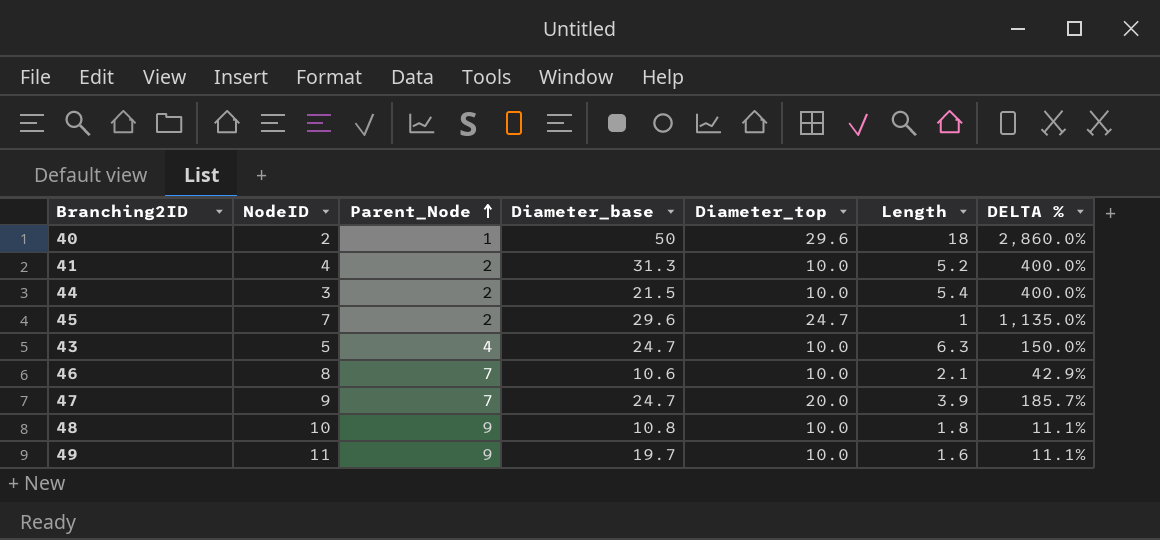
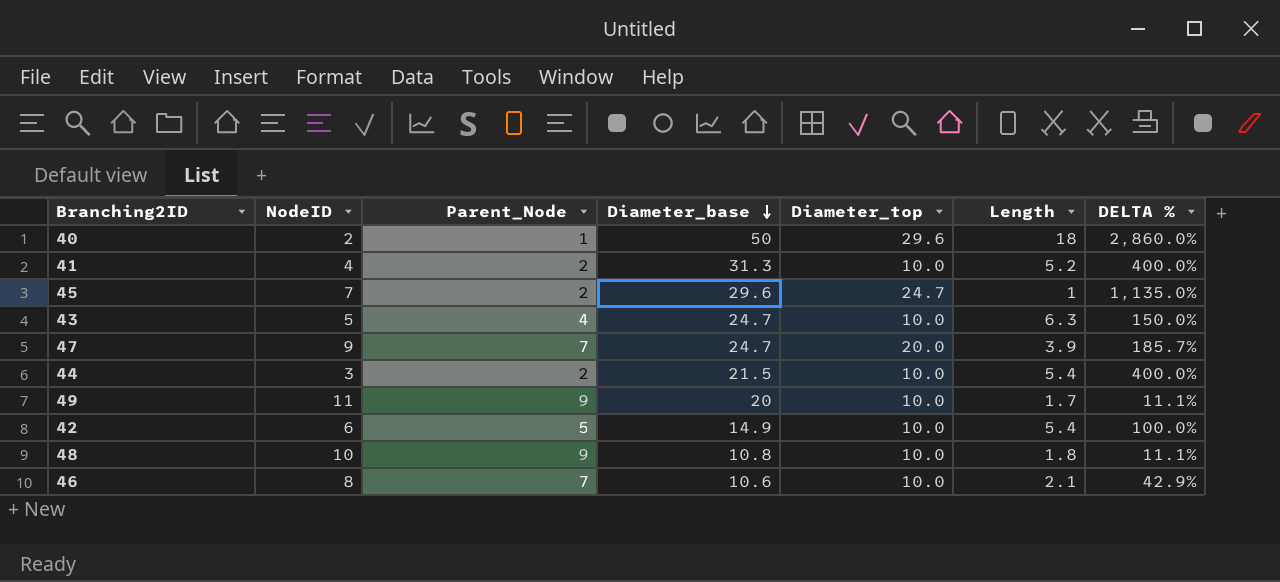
row order: Parent_Node ascending -> Diameter_base descending
49 | Diameter_base: 19.7 -> 20
49 | Length: 1.6 -> 1.7
row 42: none -> 6 | 5 | 14.9 | 10.0 | 5.4 | 100.0%

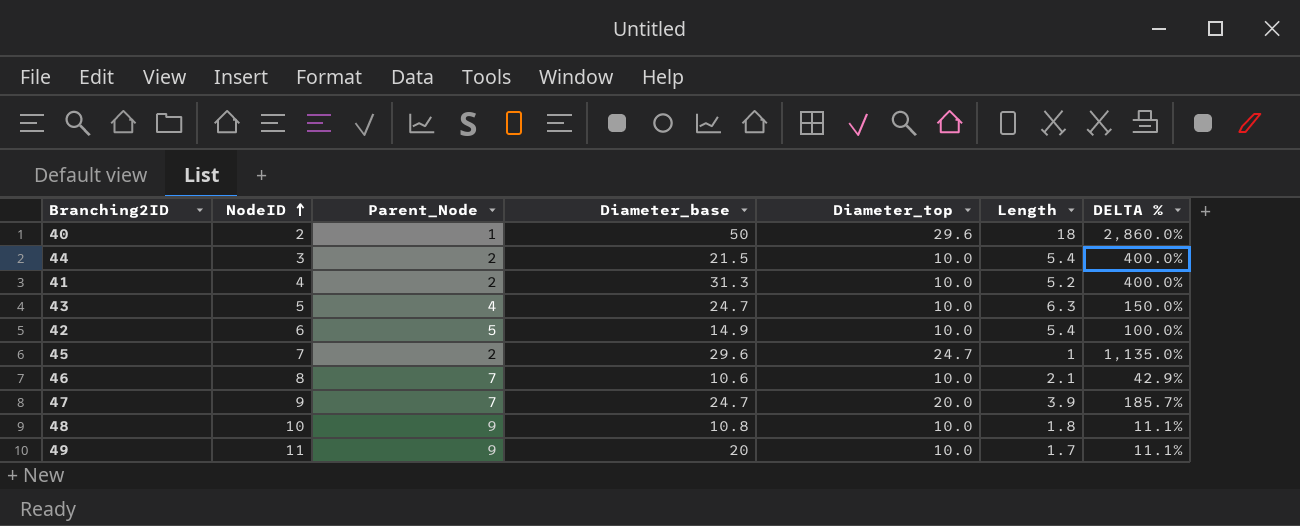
row order: Diameter_base descending -> NodeID ascending

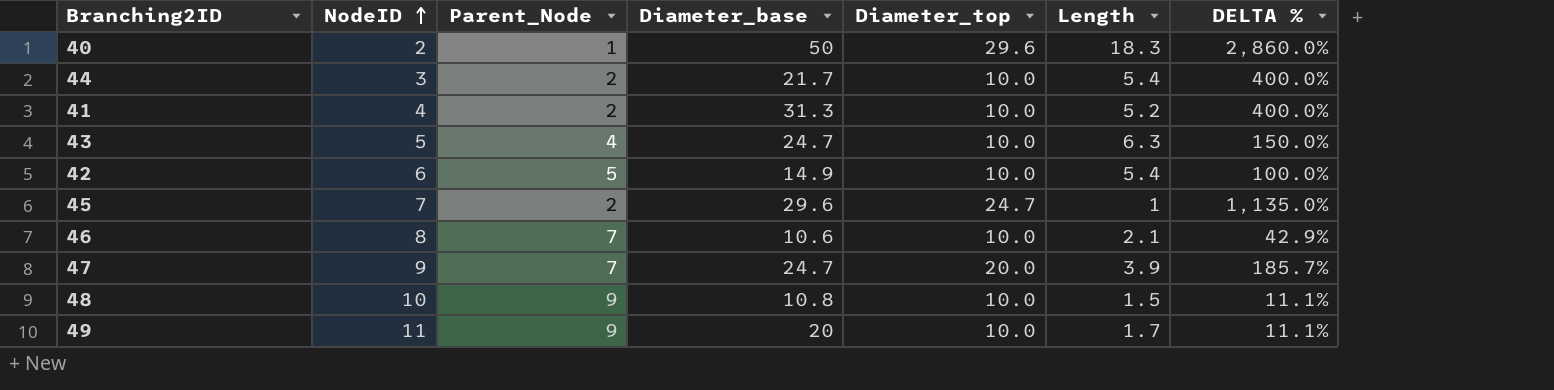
40 | Length: 18 -> 18.3
44 | Diameter_base: 21.5 -> 21.7
48 | Length: 1.8 -> 1.5

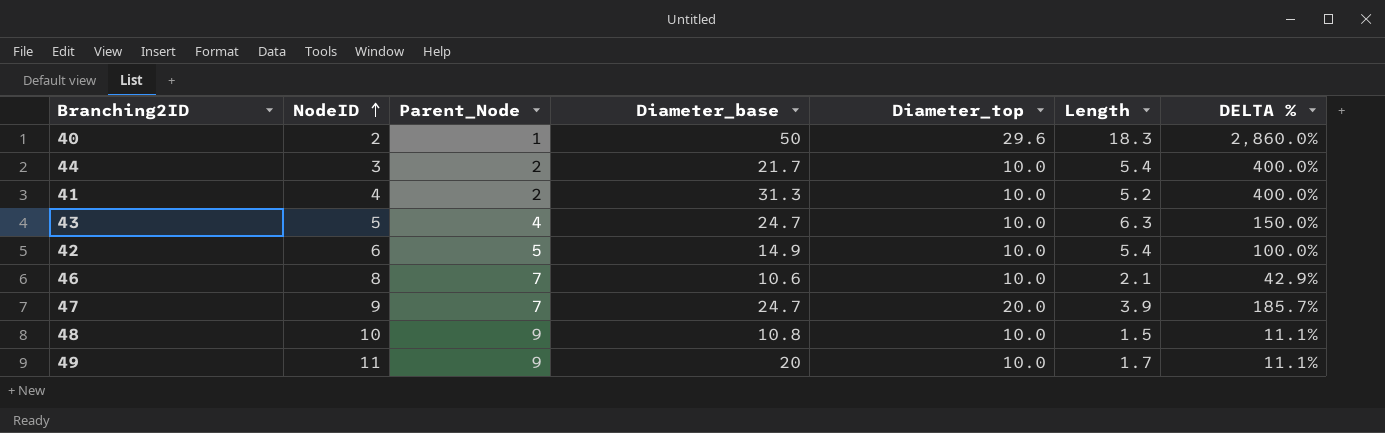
row 45: 7 | 2 | 29.6 | 24.7 | 1 | 1,135.0% -> none

